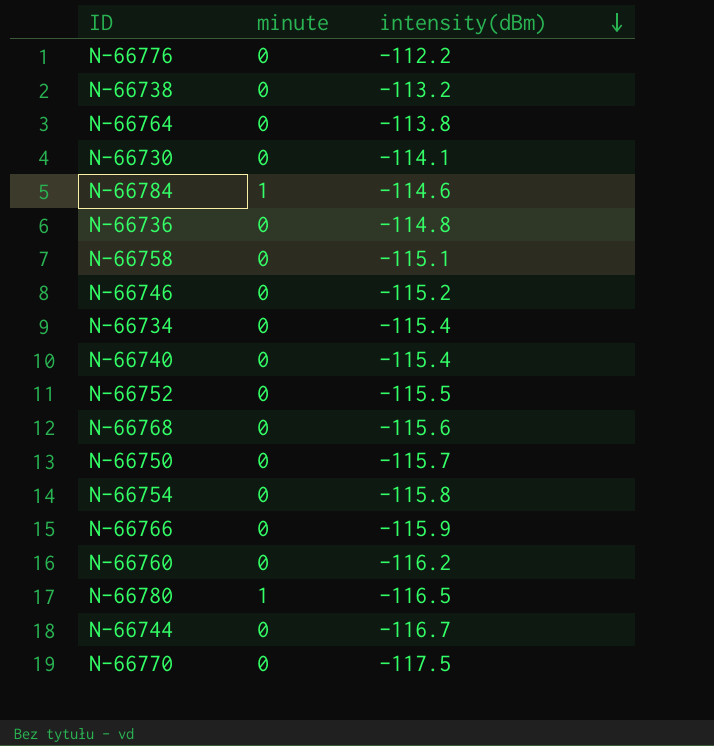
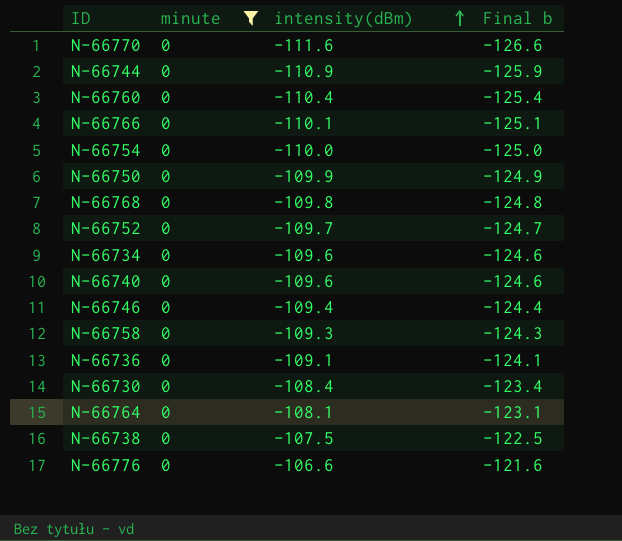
filter: none -> minute = 0
row order: intensity(dBm) descending -> intensity(dBm) ascending
column Final b | formula: none -> [intensity(dBm)] - 15
N-66770 | intensity(dBm): -117.5 -> -111.6
N-66744 | intensity(dBm): -116.7 -> -110.9
N-66760 | intensity(dBm): -116.2 -> -110.4
N-66766 | intensity(dBm): -115.9 -> -110.1
N-66754 | intensity(dBm): -115.8 -> -110.0
N-66750 | intensity(dBm): -115.7 -> -109.9
N-66768 | intensity(dBm): -115.6 -> -109.8
N-66752 | intensity(dBm): -115.5 -> -109.7
N-66734 | intensity(dBm): -115.4 -> -109.6
N-66740 | intensity(dBm): -115.4 -> -109.6
N-66746 | intensity(dBm): -115.2 -> -109.4
N-66758 | intensity(dBm): -115.1 -> -109.3
N-66736 | intensity(dBm): -114.8 -> -109.1
N-66730 | intensity(dBm): -114.1 -> -108.4
N-66764 | intensity(dBm): -113.8 -> -108.1
N-66738 | intensity(dBm): -113.2 -> -107.5
N-66776 | intensity(dBm): -112.2 -> -106.6

